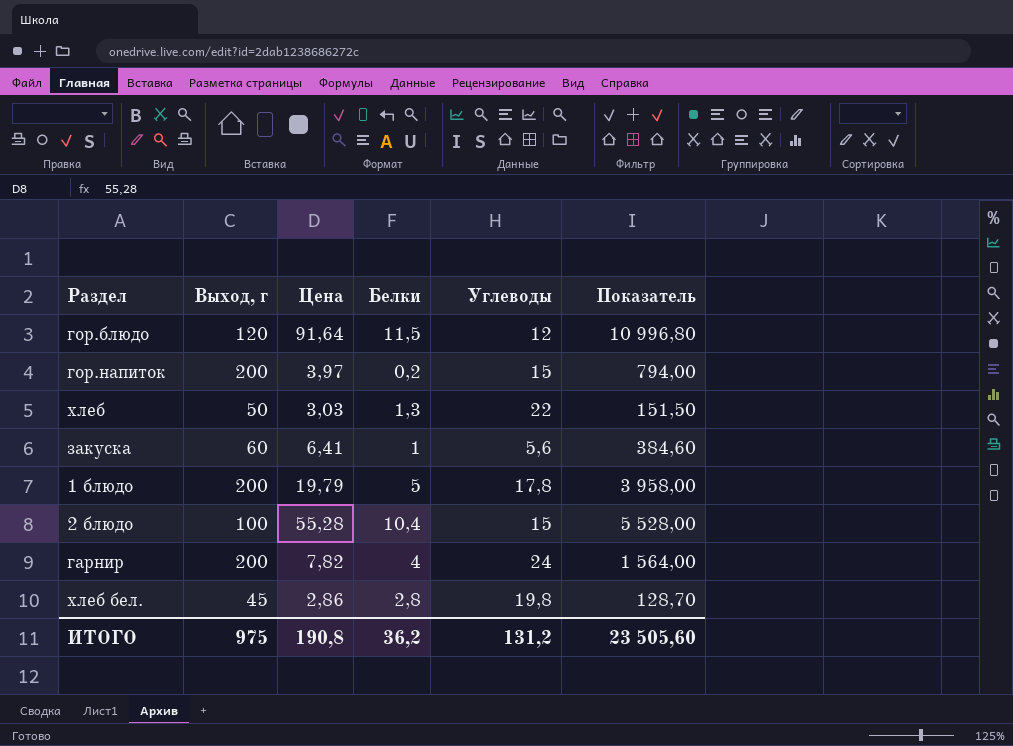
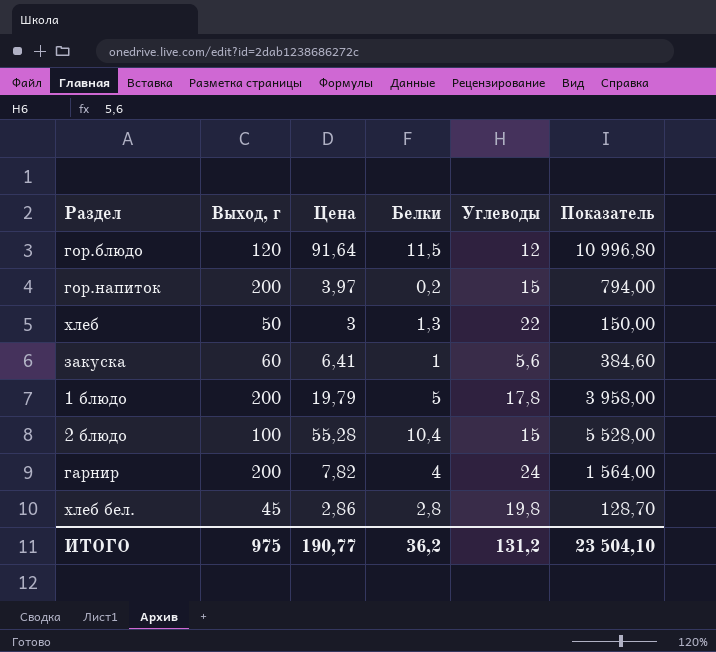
хлеб | Цена: 3,03 -> 3
хлеб | Показатель: 151,50 -> 150,00
ИТОГО | Цена: 190,8 -> 190,77
ИТОГО | Показатель: 23 505,60 -> 23 504,10

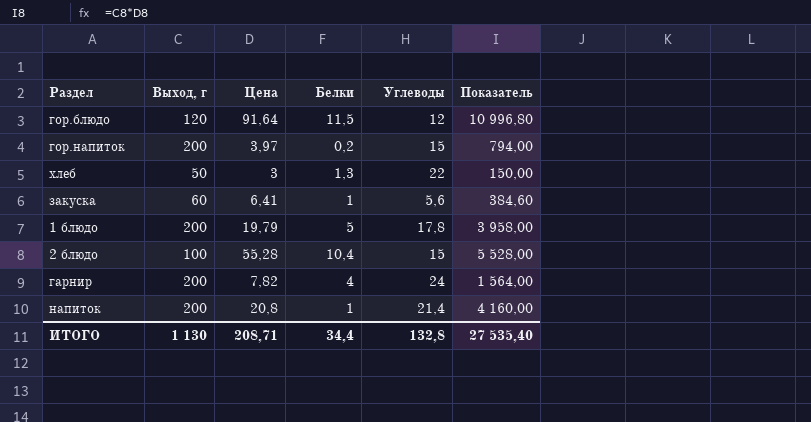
row хлеб бел.: 45 | 2,86 | 2,8 | 19,8 | 128,70 -> none
row напиток: none -> 200 | 20,8 | 1 | 21,4 | 4 160,00
ИТОГО | Выход, г: 975 -> 1 130
ИТОГО | Цена: 190,77 -> 208,71
ИТОГО | Белки: 36,2 -> 34,4
ИТОГО | Углеводы: 131,2 -> 132,8
ИТОГО | Показатель: 23 504,10 -> 27 535,40

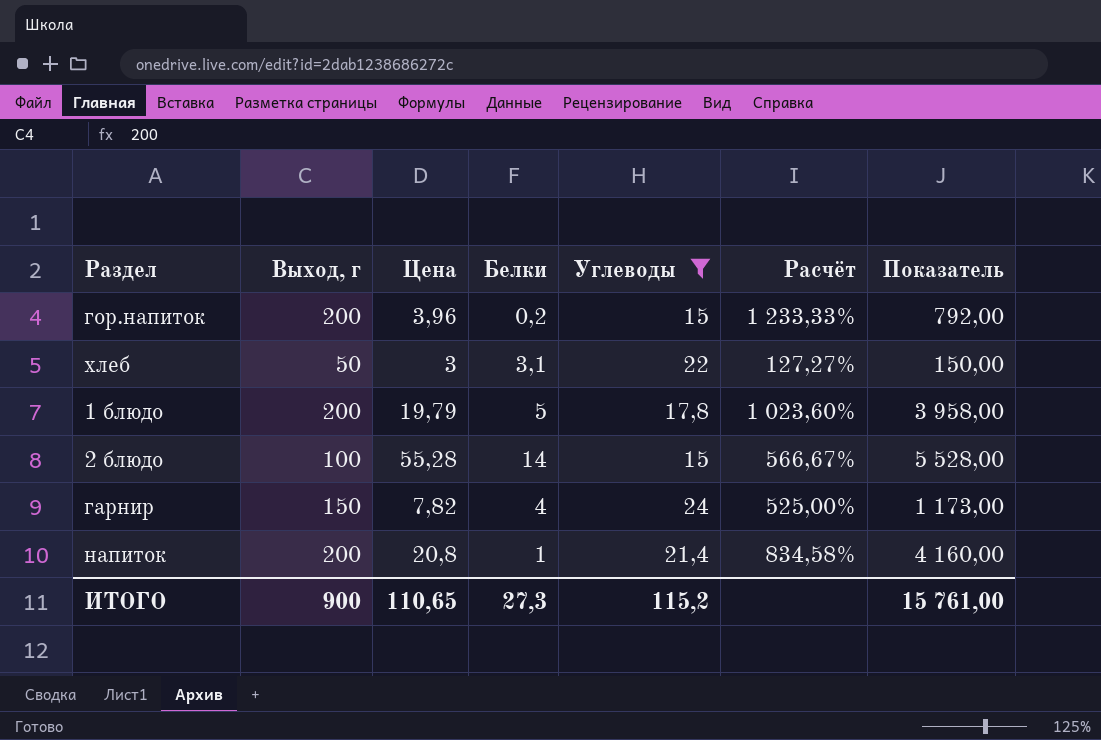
filter: none -> Углеводы >= 15
column Расчёт | formula: none -> ([Выход, г] - [Углеводы]) / [Углеводы]
гор.напиток | Цена: 3,97 -> 3,96
гор.напиток | Показатель: 794,00 -> 792,00
хлеб | Белки: 1,3 -> 3,1
2 блюдо | Белки: 10,4 -> 14
гарнир | Выход, г: 200 -> 150
гарнир | Показатель: 1 564,00 -> 1 173,00
ИТОГО | Выход, г: 1 130 -> 900
ИТОГО | Цена: 208,71 -> 110,65
ИТОГО | Белки: 34,4 -> 27,3
ИТОГО | Углеводы: 132,8 -> 115,2
ИТОГО | Показатель: 27 535,40 -> 15 761,00

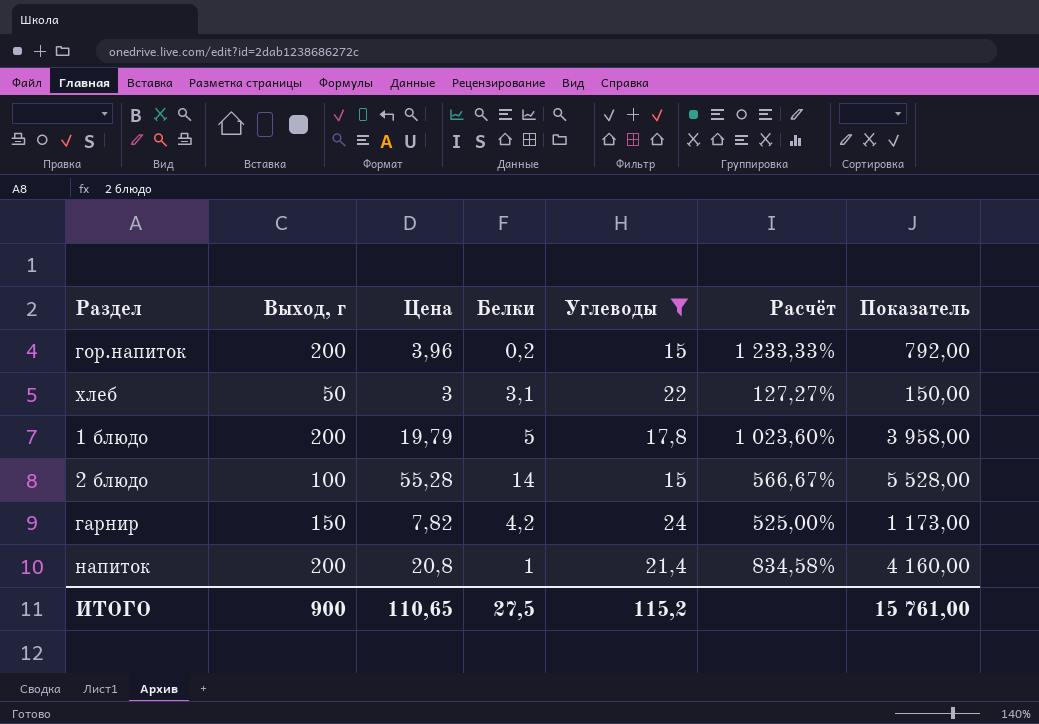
гарнир | Белки: 4 -> 4,2
ИТОГО | Белки: 27,3 -> 27,5

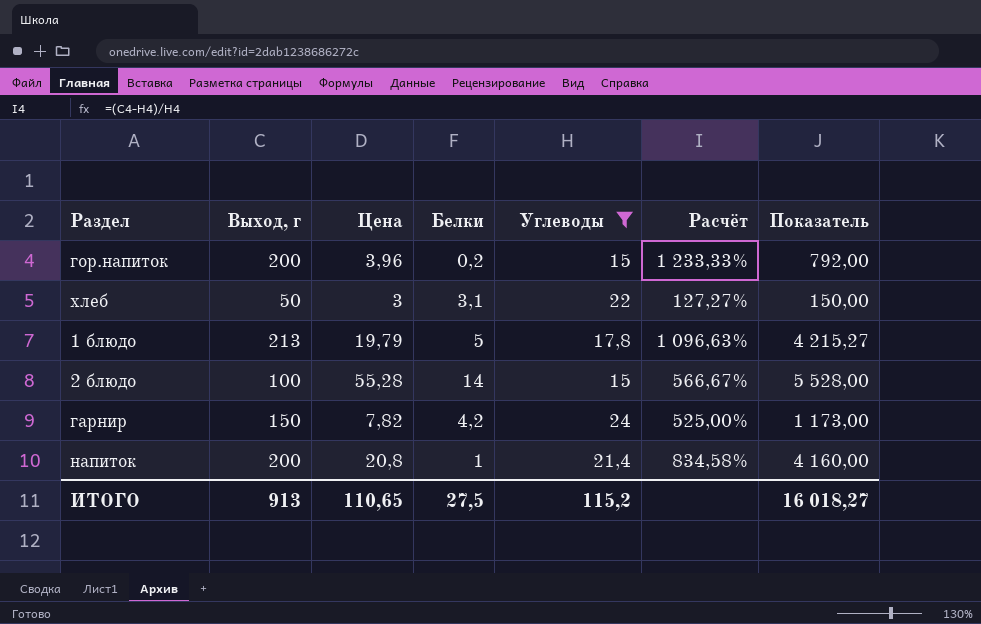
1 блюдо | Выход, г: 200 -> 213
1 блюдо | Расчёт: 1 023,60% -> 1 096,63%
1 блюдо | Показатель: 3 958,00 -> 4 215,27
ИТОГО | Выход, г: 900 -> 913
ИТОГО | Показатель: 15 761,00 -> 16 018,27

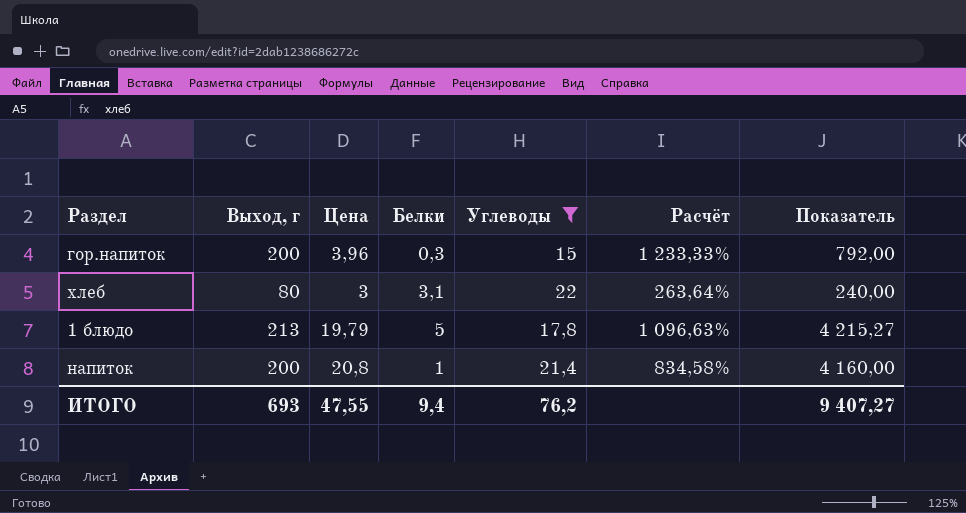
row 2 блюдо: 100 | 55,28 | 14 | 15 | 566,67% | 5 528,00 -> none
row гарнир: 150 | 7,82 | 4,2 | 24 | 525,00% | 1 173,00 -> none
гор.напиток | Белки: 0,2 -> 0,3
хлеб | Выход, г: 50 -> 80
хлеб | Расчёт: 127,27% -> 263,64%
хлеб | Показатель: 150,00 -> 240,00
ИТОГО | Выход, г: 913 -> 693
ИТОГО | Цена: 110,65 -> 47,55
ИТОГО | Белки: 27,5 -> 9,4
ИТОГО | Углеводы: 115,2 -> 76,2
ИТОГО | Показатель: 16 018,27 -> 9 407,27

